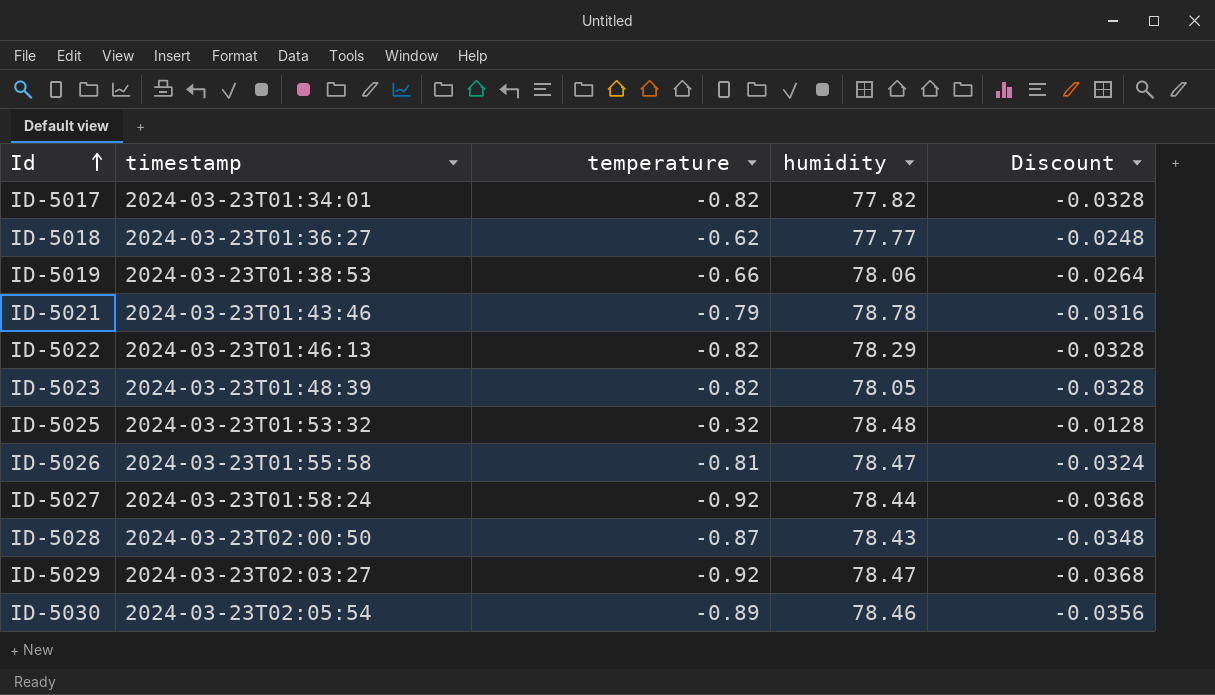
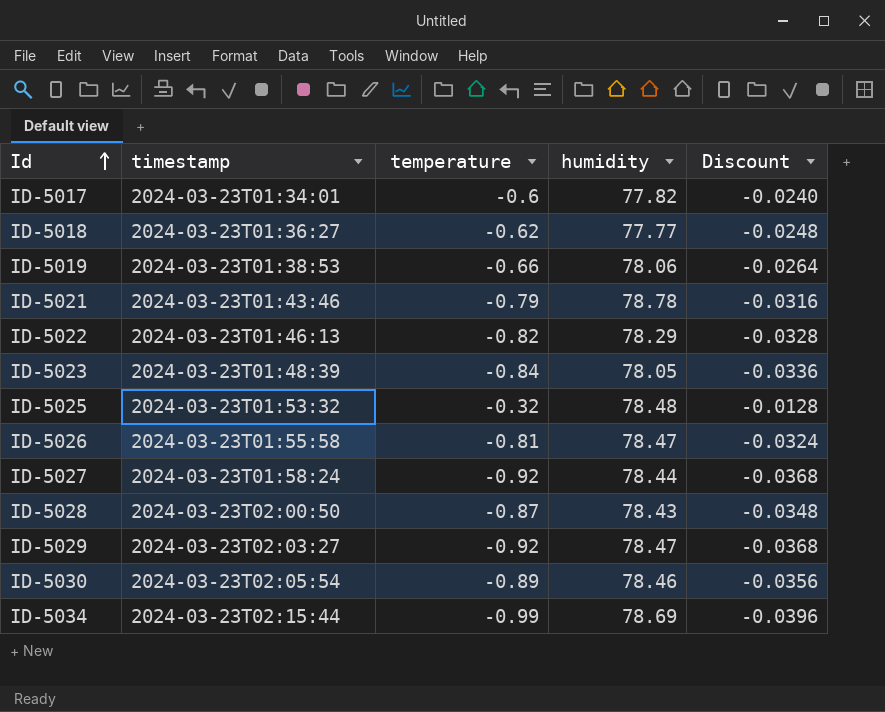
ID-5017 | temperature: -0.82 -> -0.6
ID-5017 | Discount: -0.0328 -> -0.0240
ID-5023 | temperature: -0.82 -> -0.84
ID-5023 | Discount: -0.0328 -> -0.0336
row ID-5034: none -> 2024-03-23T02:15:44 | -0.99 | 78.69 | -0.0396

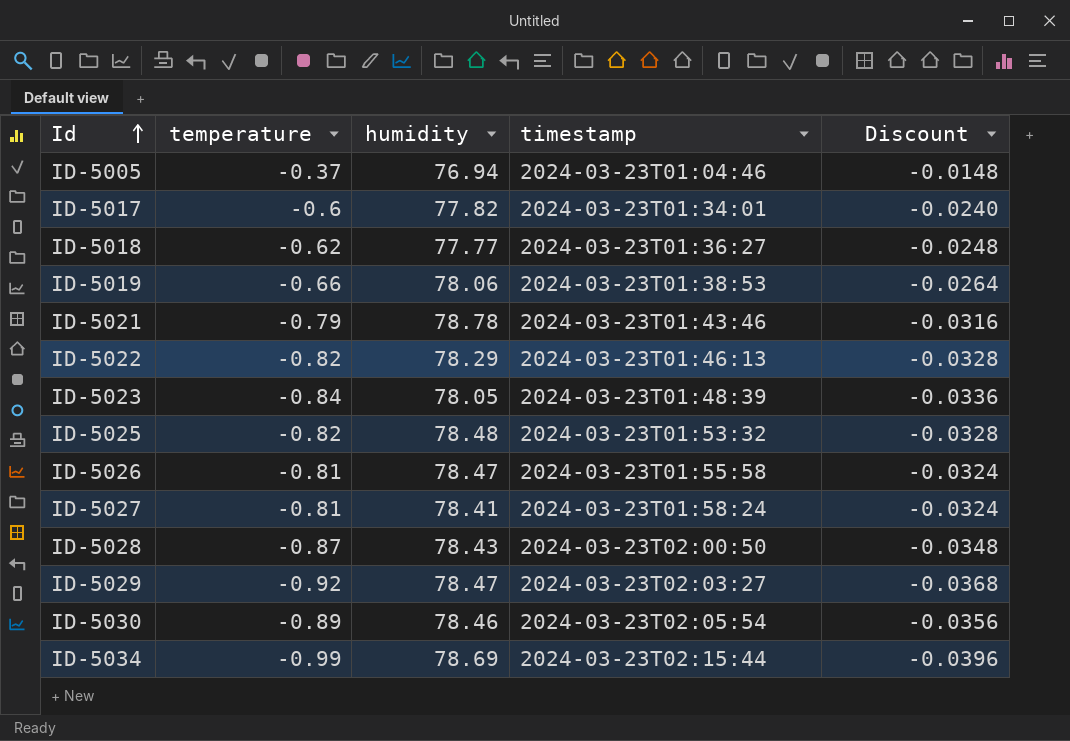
column timestamp | position: 2 -> 4
row ID-5005: none -> -0.37 | 76.94 | 2024-03-23T01:04:46 | -0.0148
ID-5025 | temperature: -0.32 -> -0.82
ID-5025 | Discount: -0.0128 -> -0.0328
ID-5027 | temperature: -0.92 -> -0.81
ID-5027 | humidity: 78.44 -> 78.41
ID-5027 | Discount: -0.0368 -> -0.0324

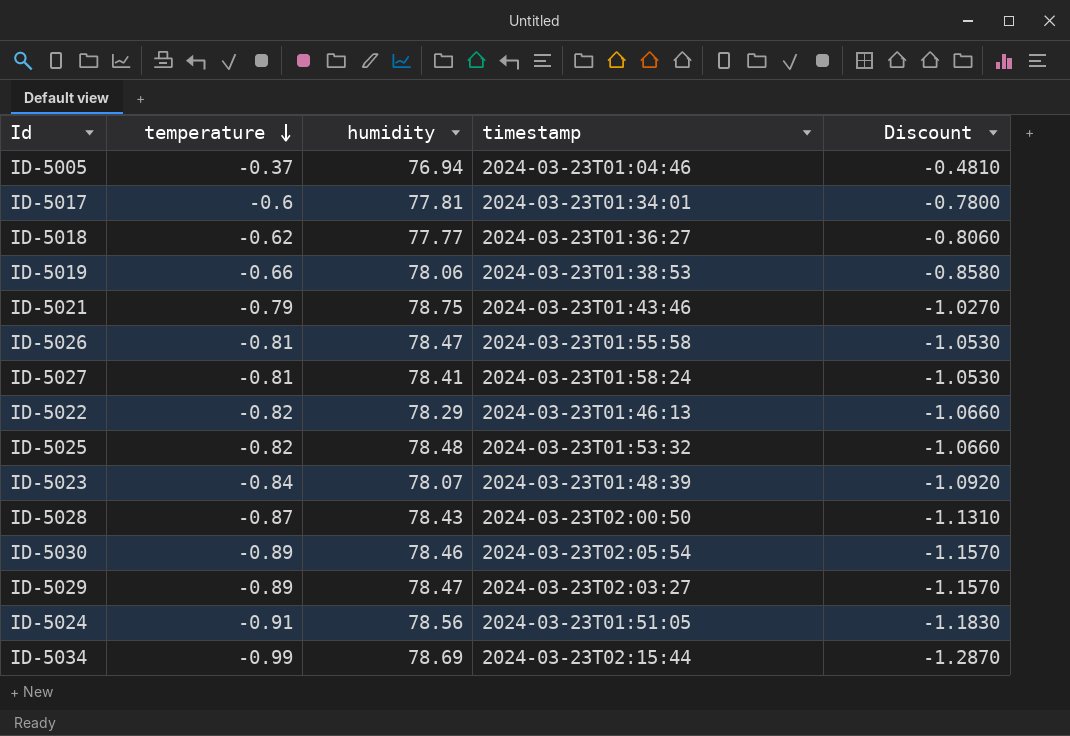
row order: Id ascending -> temperature descending
column Discount | formula: [temperature] * 0.04 -> [temperature] * 1.3
ID-5017 | humidity: 77.82 -> 77.81
ID-5021 | humidity: 78.78 -> 78.75
ID-5023 | humidity: 78.05 -> 78.07
ID-5029 | temperature: -0.92 -> -0.89
row ID-5024: none -> -0.91 | 78.56 | 2024-03-23T01:51:05 | -1.1830

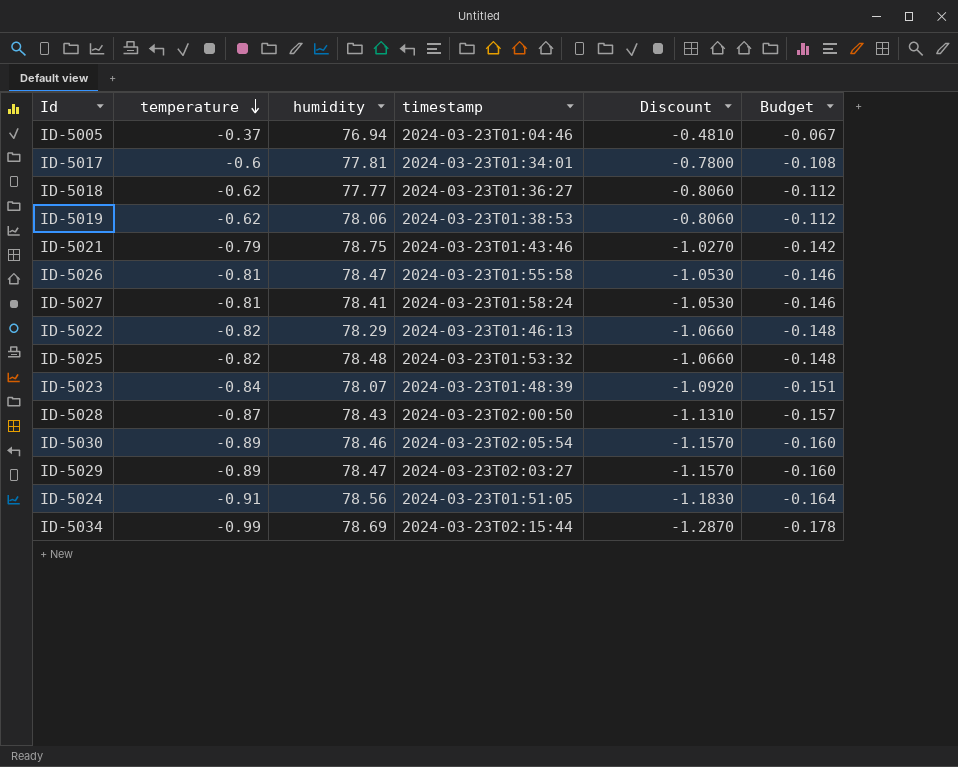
column Budget | formula: none -> [temperature] * 0.18
ID-5019 | temperature: -0.66 -> -0.62
ID-5019 | Discount: -0.8580 -> -0.8060

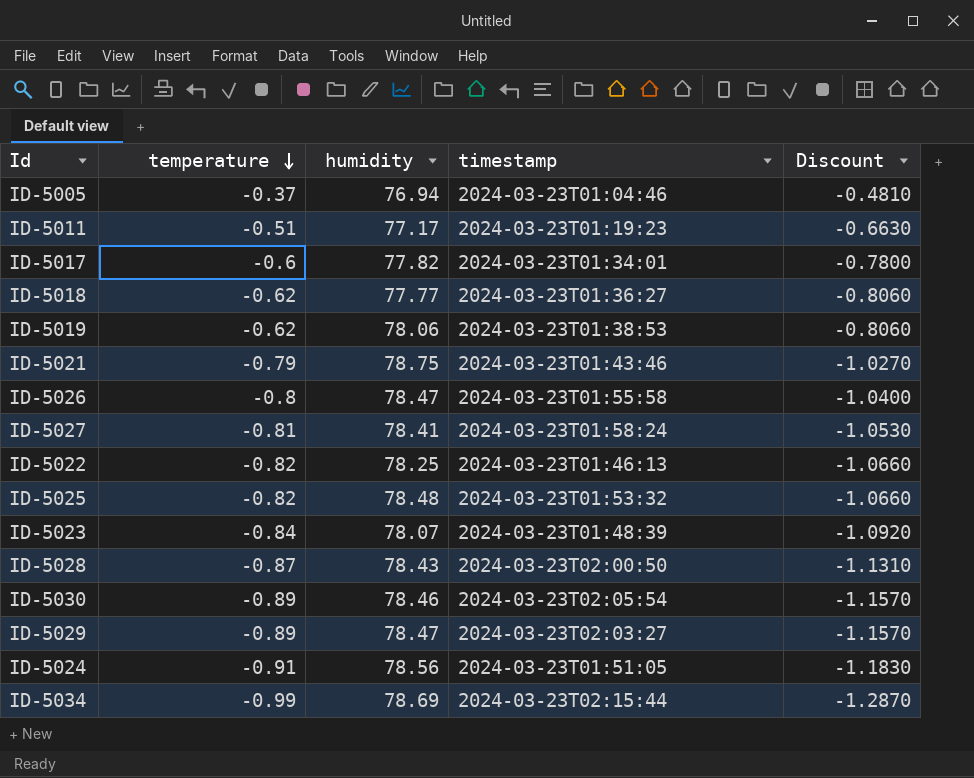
column Budget | formula: [temperature] * 0.18 -> none
row ID-5011: none -> -0.51 | 77.17 | 2024-03-23T01:19:23 | -0.6630
ID-5017 | humidity: 77.81 -> 77.82
ID-5026 | temperature: -0.81 -> -0.8
ID-5026 | Discount: -1.0530 -> -1.0400
ID-5022 | humidity: 78.29 -> 78.25

